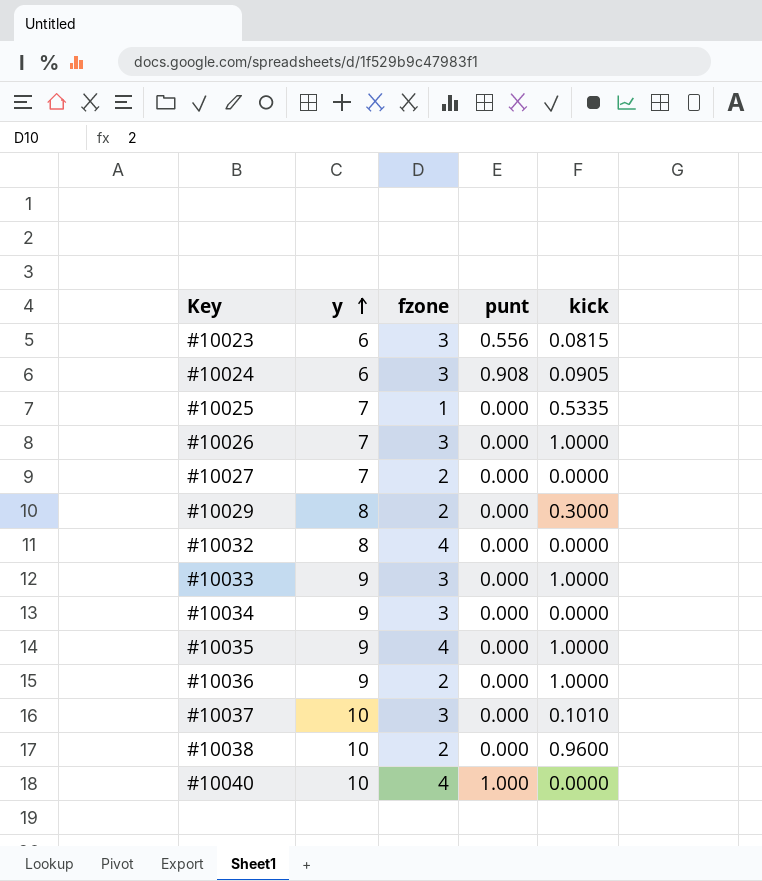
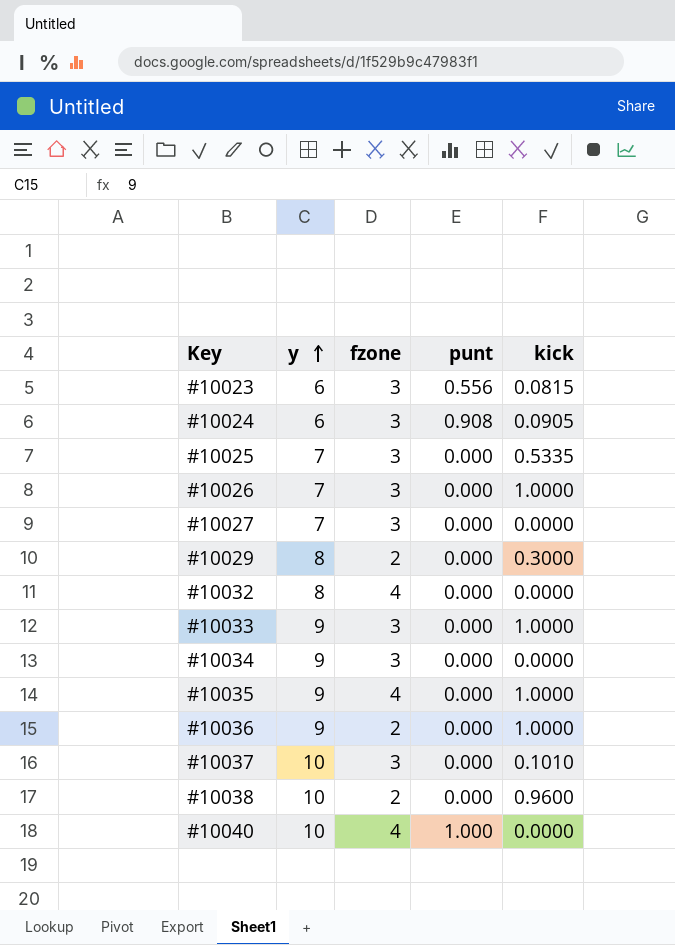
#10025 | fzone: 1 -> 3
#10027 | fzone: 2 -> 3

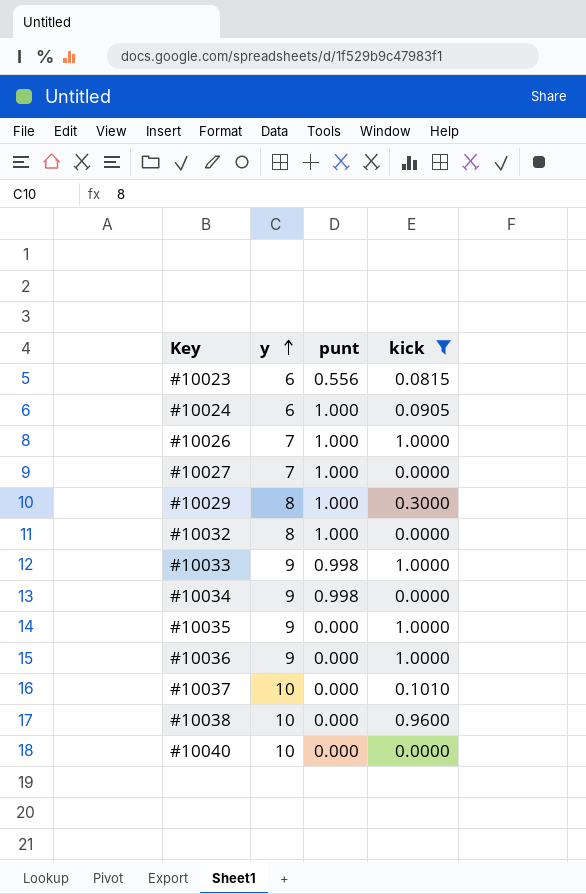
filter: none -> kick != 0.5335
column fzone | position: 3 -> none
#10024 | punt: 0.908 -> 1.000
#10026 | punt: 0.000 -> 1.000
#10027 | punt: 0.000 -> 1.000
#10029 | punt: 0.000 -> 1.000
#10032 | punt: 0.000 -> 1.000
#10033 | punt: 0.000 -> 0.998
#10034 | punt: 0.000 -> 0.998
#10040 | punt: 1.000 -> 0.000

